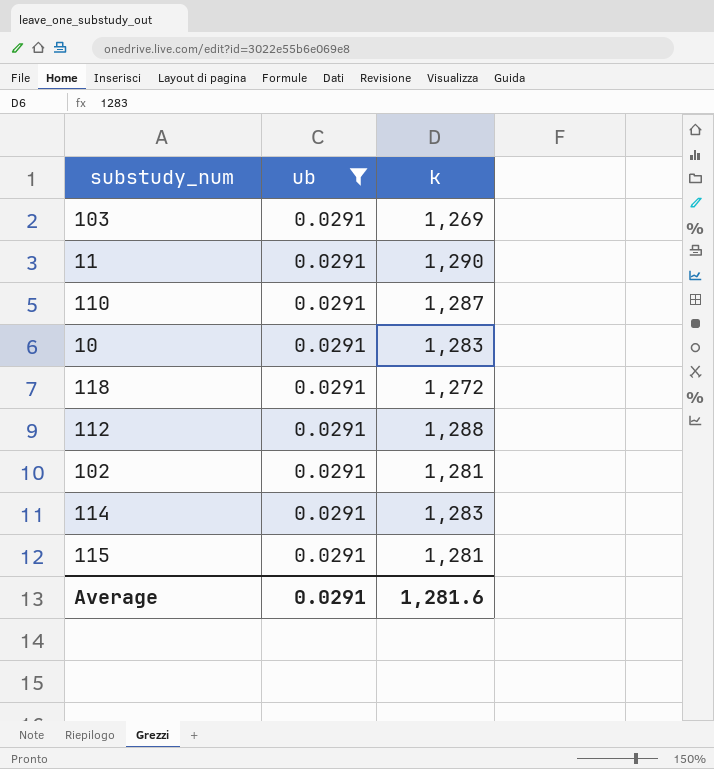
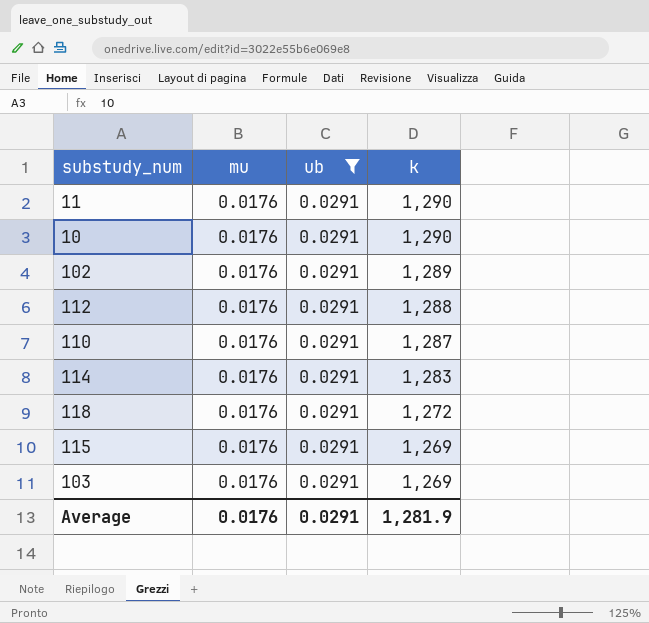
row order: none -> k descending
column mu | position: none -> 2
10 | k: 1,283 -> 1,290
102 | k: 1,281 -> 1,289
115 | k: 1,281 -> 1,269
Average | k: 1,281.6 -> 1,281.9

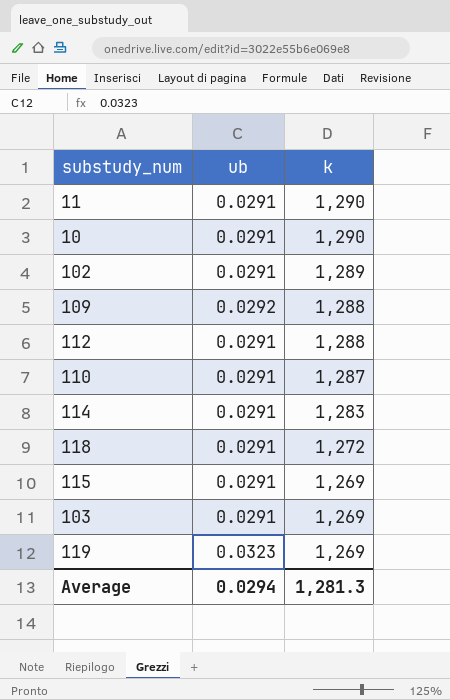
filter: ub = 0.0291 -> none
column mu | position: 2 -> none
Average | ub: 0.0291 -> 0.0294
Average | k: 1,281.9 -> 1,281.3

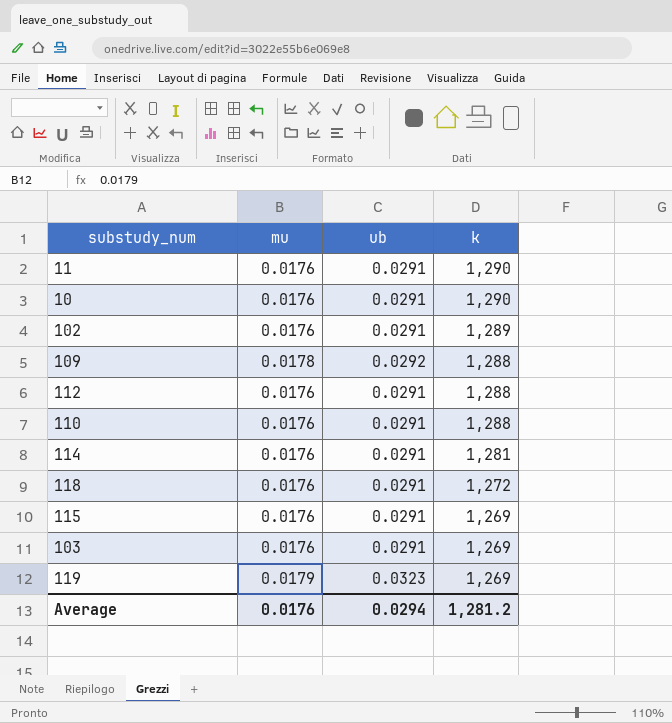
column mu | position: none -> 2
110 | k: 1,287 -> 1,288
114 | k: 1,283 -> 1,281
Average | k: 1,281.3 -> 1,281.2

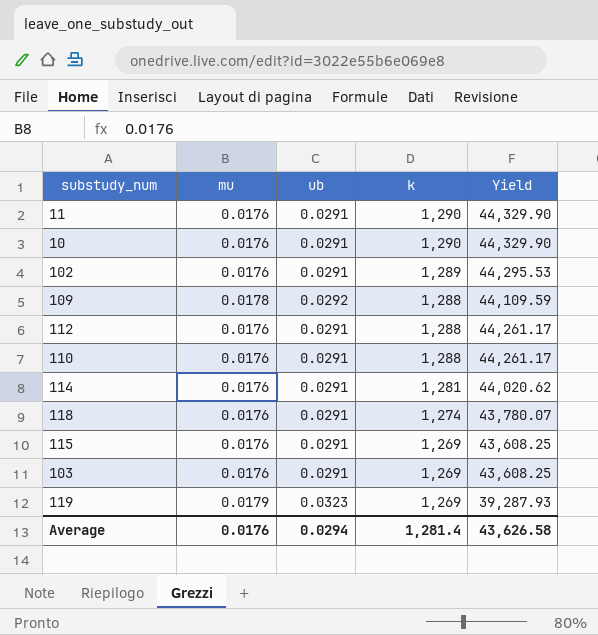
column Yield | formula: none -> [k] / [ub]
118 | k: 1,272 -> 1,274
Average | k: 1,281.2 -> 1,281.4

